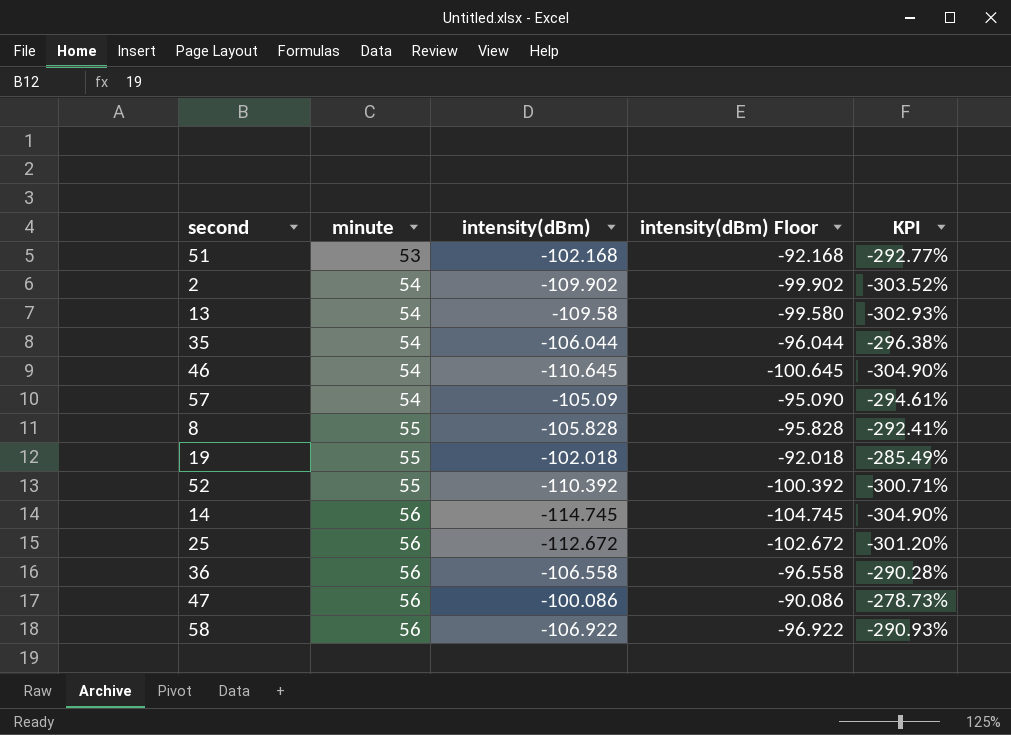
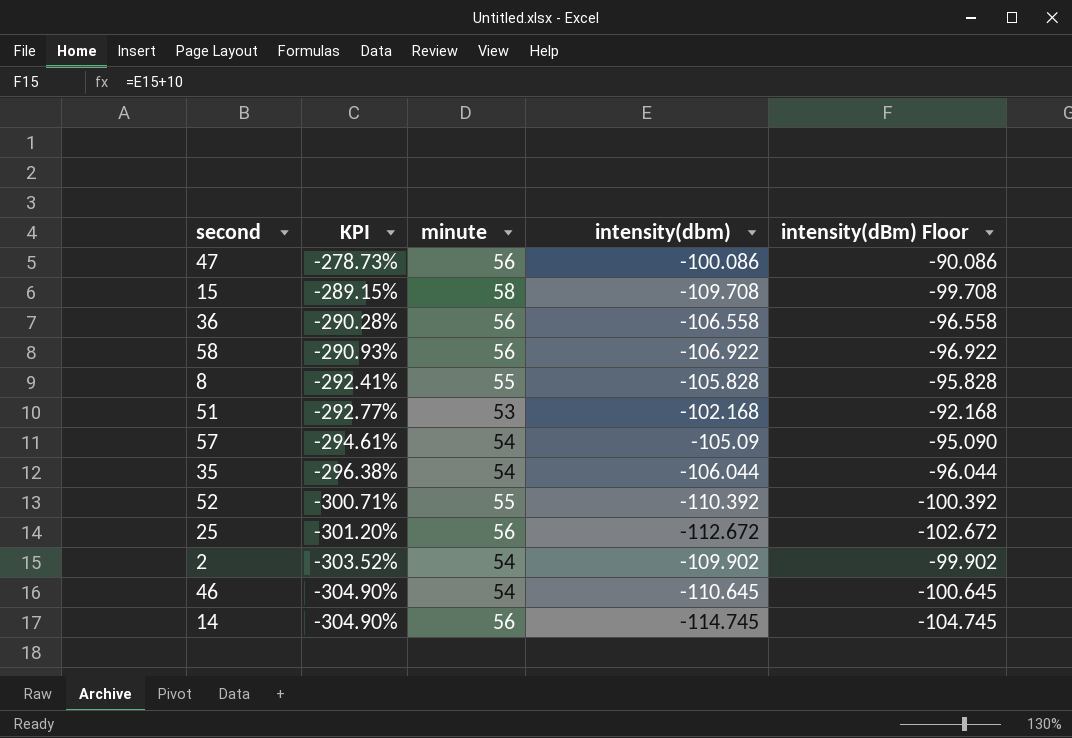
row order: minute ascending -> KPI descending
column KPI | position: 5 -> 2
column name: intensity(dBm) -> intensity(dbm)
row 13: 54 | -109.58 | -99.580 | -302.93% -> none
row 19: 55 | -102.018 | -92.018 | -285.49% -> none
row 15: none -> -289.15% | 58 | -109.708 | -99.708

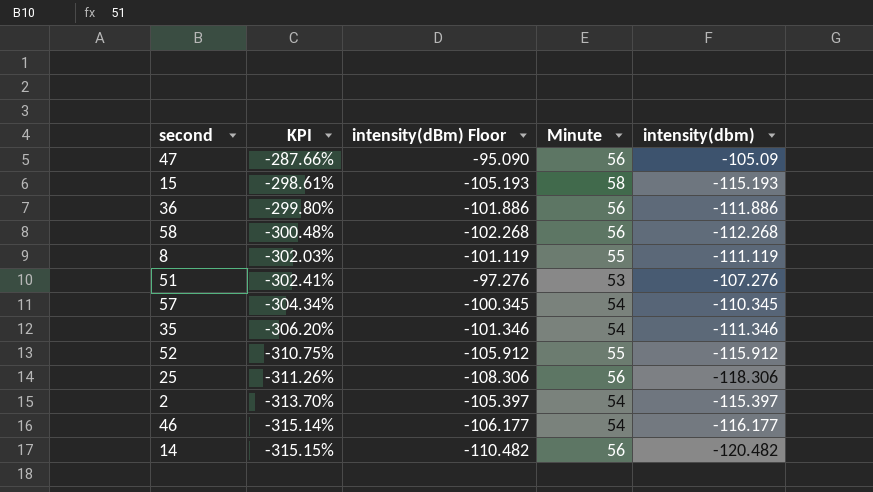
column intensity(dBm) Floor | position: 5 -> 3
column name: minute -> Minute
47 | KPI: -278.73% -> -287.66%
47 | intensity(dBm) Floor: -90.086 -> -95.090
47 | intensity(dbm): -100.086 -> -105.09
15 | KPI: -289.15% -> -298.61%
15 | intensity(dBm) Floor: -99.708 -> -105.193
15 | intensity(dbm): -109.708 -> -115.193
36 | KPI: -290.28% -> -299.80%
36 | intensity(dBm) Floor: -96.558 -> -101.886
36 | intensity(dbm): -106.558 -> -111.886
58 | KPI: -290.93% -> -300.48%
58 | intensity(dBm) Floor: -96.922 -> -102.268
58 | intensity(dbm): -106.922 -> -112.268
8 | KPI: -292.41% -> -302.03%
8 | intensity(dBm) Floor: -95.828 -> -101.119
8 | intensity(dbm): -105.828 -> -111.119
51 | KPI: -292.77% -> -302.41%
51 | intensity(dBm) Floor: -92.168 -> -97.276
51 | intensity(dbm): -102.168 -> -107.276
57 | KPI: -294.61% -> -304.34%
57 | intensity(dBm) Floor: -95.090 -> -100.345
57 | intensity(dbm): -105.09 -> -110.345
35 | KPI: -296.38% -> -306.20%
35 | intensity(dBm) Floor: -96.044 -> -101.346
35 | intensity(dbm): -106.044 -> -111.346
52 | KPI: -300.71% -> -310.75%
52 | intensity(dBm) Floor: -100.392 -> -105.912
52 | intensity(dbm): -110.392 -> -115.912
25 | KPI: -301.20% -> -311.26%
25 | intensity(dBm) Floor: -102.672 -> -108.306
25 | intensity(dbm): -112.672 -> -118.306
2 | KPI: -303.52% -> -313.70%
2 | intensity(dBm) Floor: -99.902 -> -105.397
2 | intensity(dbm): -109.902 -> -115.397
46 | KPI: -304.90% -> -315.14%
46 | intensity(dBm) Floor: -100.645 -> -106.177
46 | intensity(dbm): -110.645 -> -116.177
14 | KPI: -304.90% -> -315.15%
14 | intensity(dBm) Floor: -104.745 -> -110.482
14 | intensity(dbm): -114.745 -> -120.482

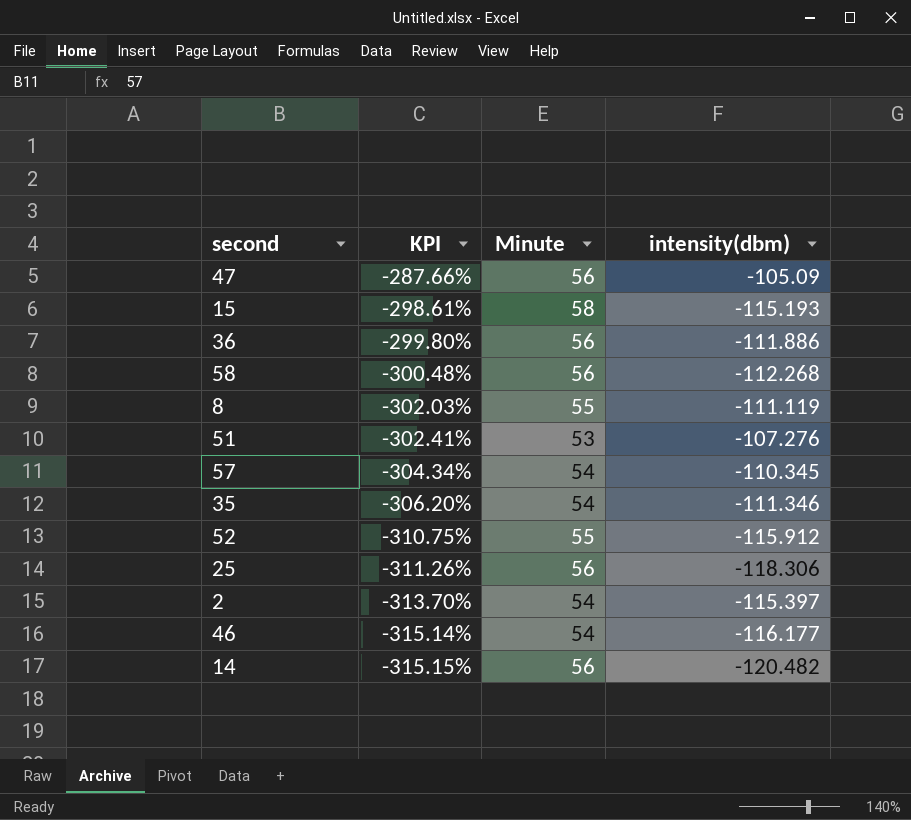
column intensity(dBm) Floor | formula: [intensity(dbm)] + 10 -> none

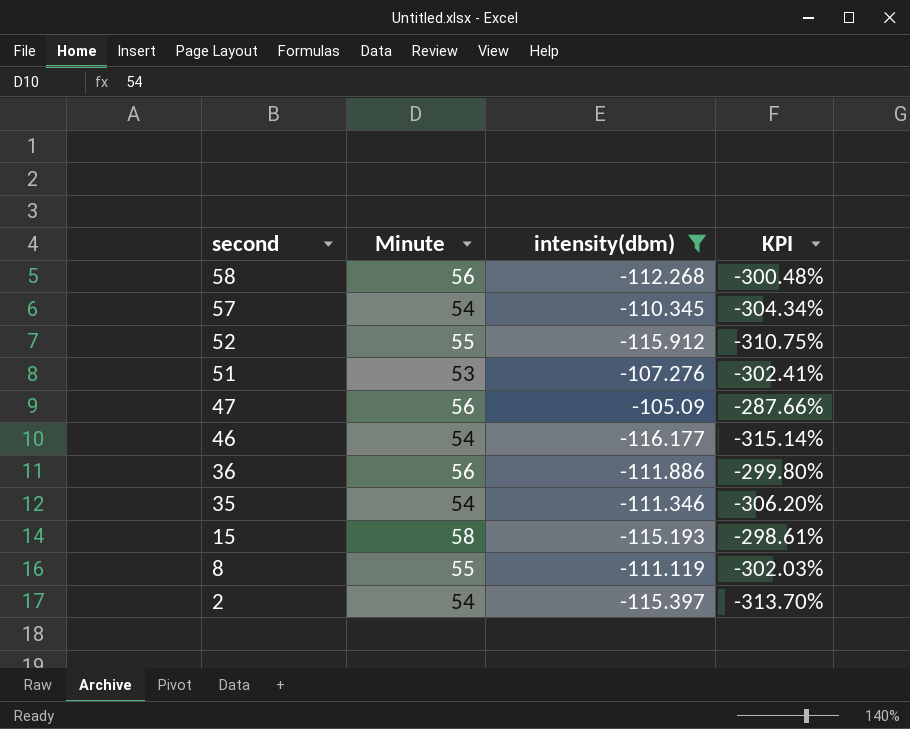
filter: none -> intensity(dbm) >= -116.177
row order: KPI descending -> second descending
column KPI | position: 2 -> 4

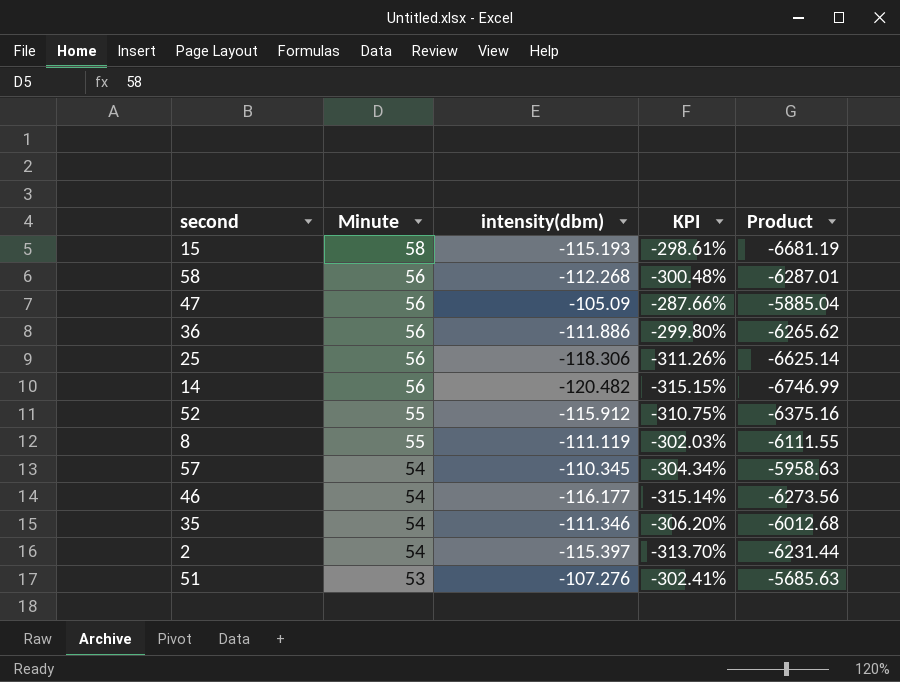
filter: intensity(dbm) >= -116.177 -> none
row order: second descending -> Minute descending
column Product | formula: none -> [Minute] * [intensity(dbm)]

